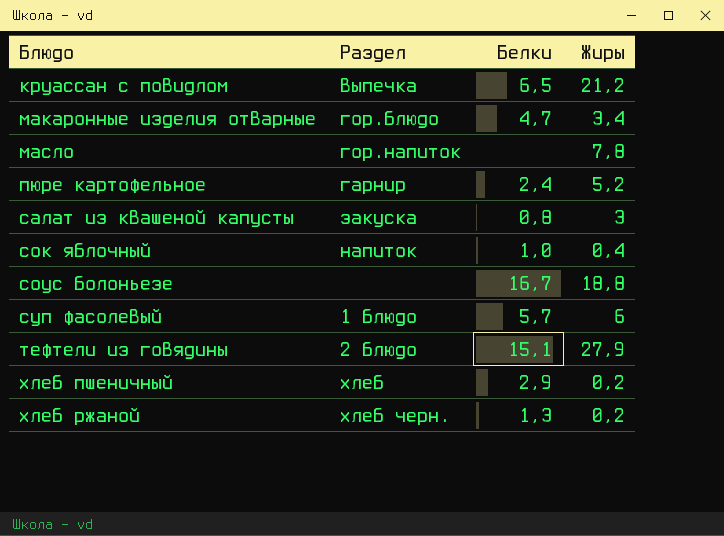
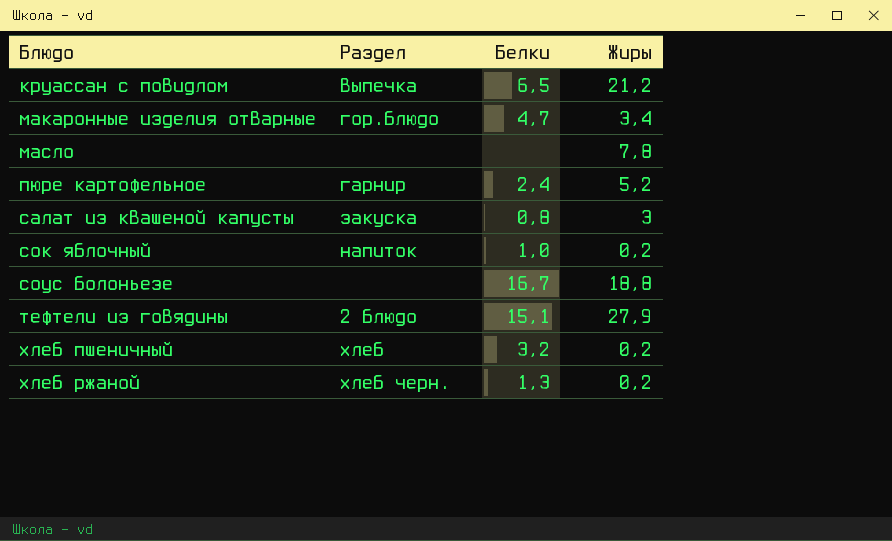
row суп фасолевый: 1 блюдо | 5,7 | 6 -> none
масло | Раздел: гор.напиток -> none
сок яблочный | Жиры: 0,4 -> 0,2
хлеб пшеничный | Белки: 2,9 -> 3,2

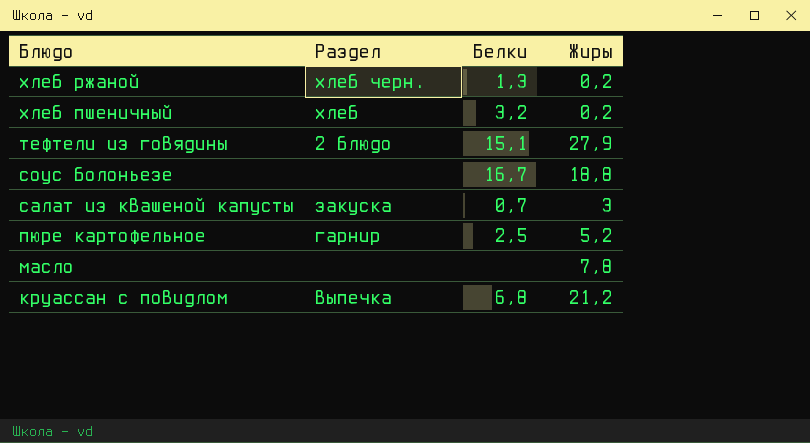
row order: Блюдо ascending -> Блюдо descending
row макаронные изделия отварные: гор.блюдо | 4,7 | 3,4 -> none
row сок яблочный: напиток | 1,0 | 0,2 -> none
салат из квашеной капусты | Белки: 0,8 -> 0,7
пюре картофельное | Белки: 2,4 -> 2,5
круассан с повидлом | Белки: 6,5 -> 6,8

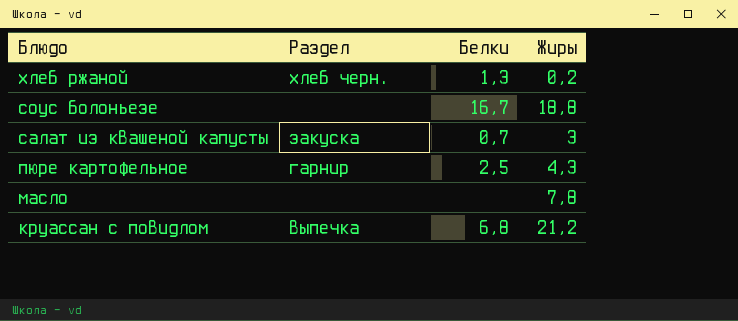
row хлеб пшеничный: хлеб | 3,2 | 0,2 -> none
row тефтели из говядины: 2 блюдо | 15,1 | 27,9 -> none
пюре картофельное | Жиры: 5,2 -> 4,3

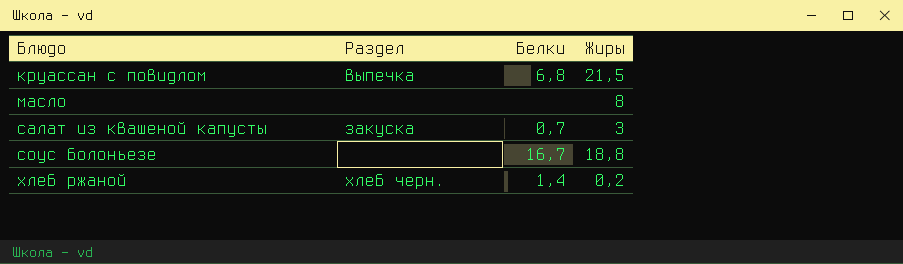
row order: Блюдо descending -> Блюдо ascending
row пюре картофельное: гарнир | 2,5 | 4,3 -> none
круассан с повидлом | Жиры: 21,2 -> 21,5
масло | Жиры: 7,8 -> 8
хлеб ржаной | Белки: 1,3 -> 1,4

